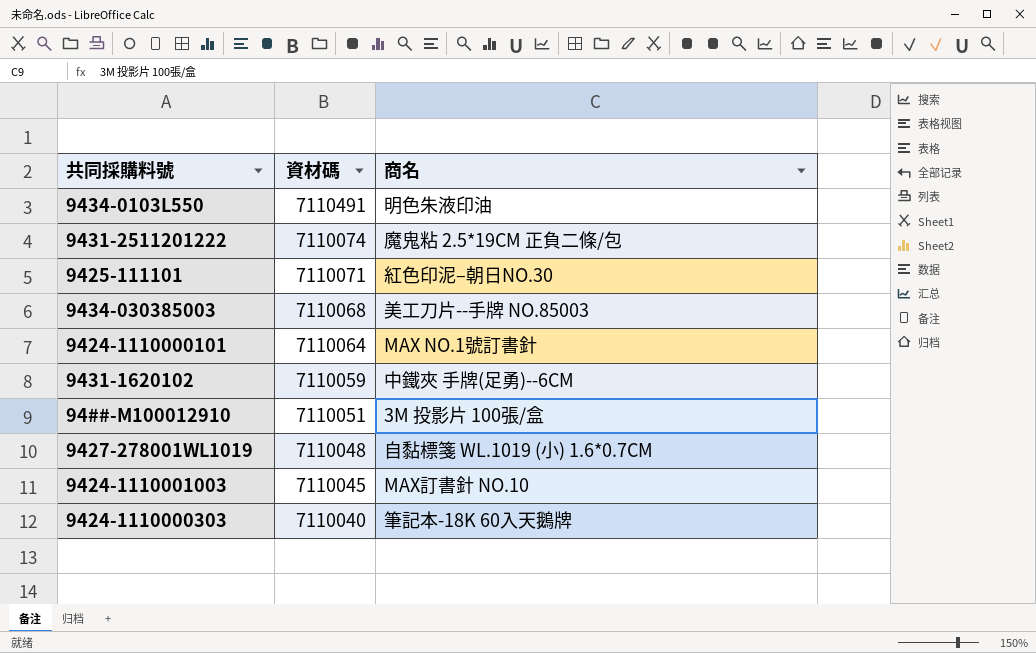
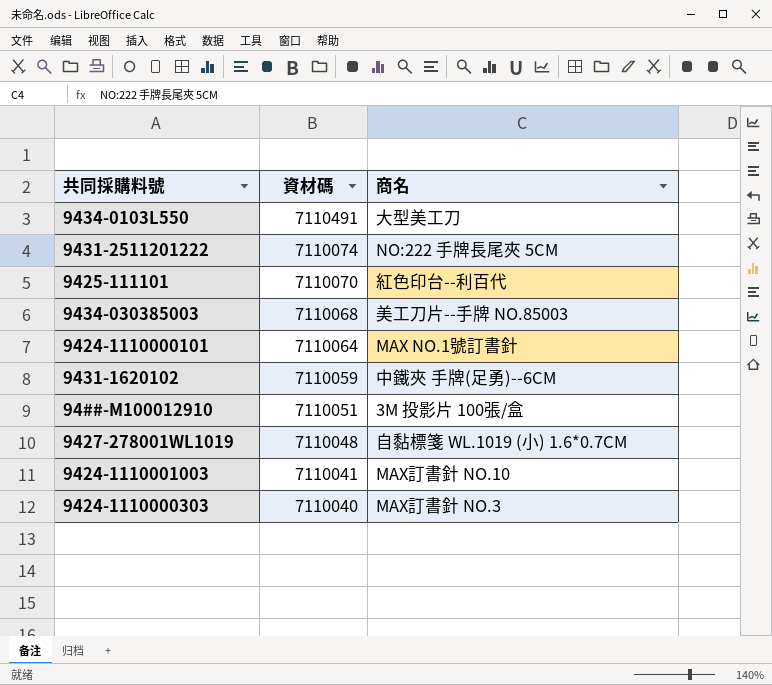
9434-0103L550 | 商名: 明色朱液印油 -> 大型美工刀
9431-2511201222 | 商名: 魔鬼粘 2.5*19CM 正負二條/包 -> NO:222 手牌長尾夾 5CM
9425-111101 | 資材碼: 7110071 -> 7110070
9425-111101 | 商名: 紅色印泥–朝日NO.30 -> 紅色印台--利百代
9424-1110001003 | 資材碼: 7110045 -> 7110041
9424-1110000303 | 商名: 筆記本-18K 60入天鵝牌 -> MAX訂書針 NO.3

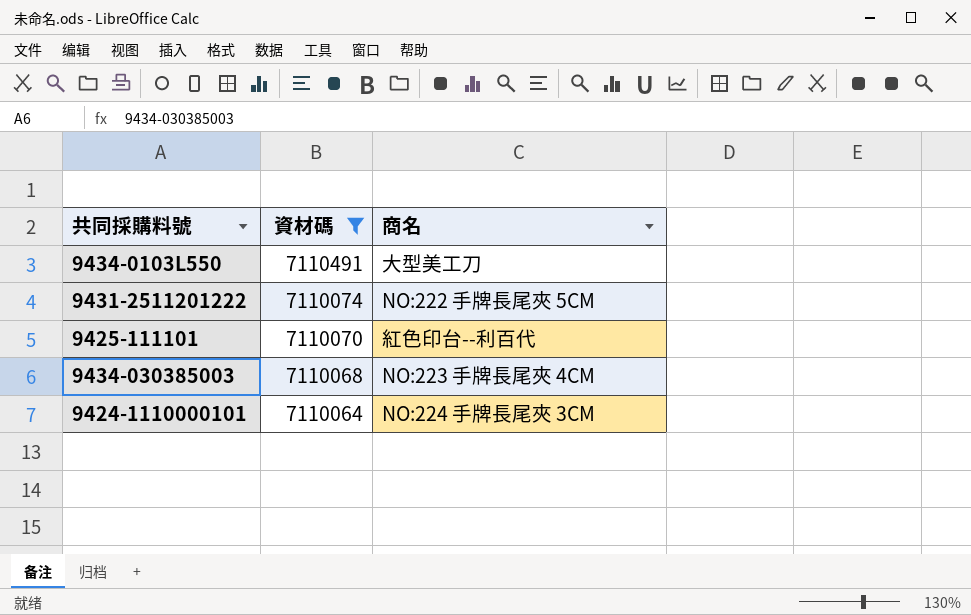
filter: none -> 資材碼 >= 7110064
9434-030385003 | 商名: 美工刀片--手牌 NO.85003 -> NO:223 手牌長尾夾 4CM
9424-1110000101 | 商名: MAX NO.1號訂書針 -> NO:224 手牌長尾夾 3CM

